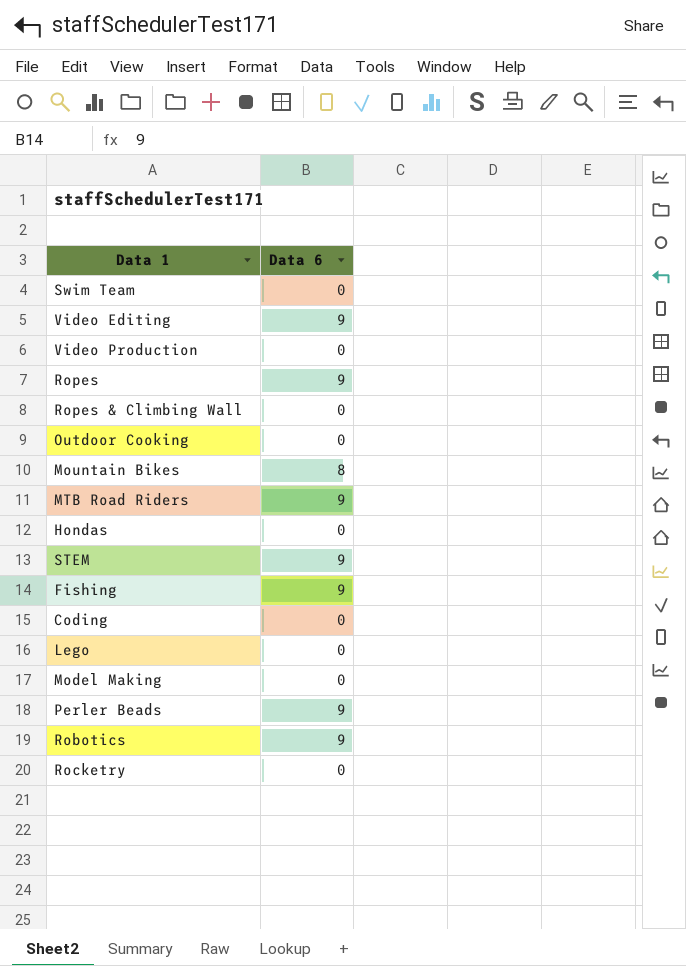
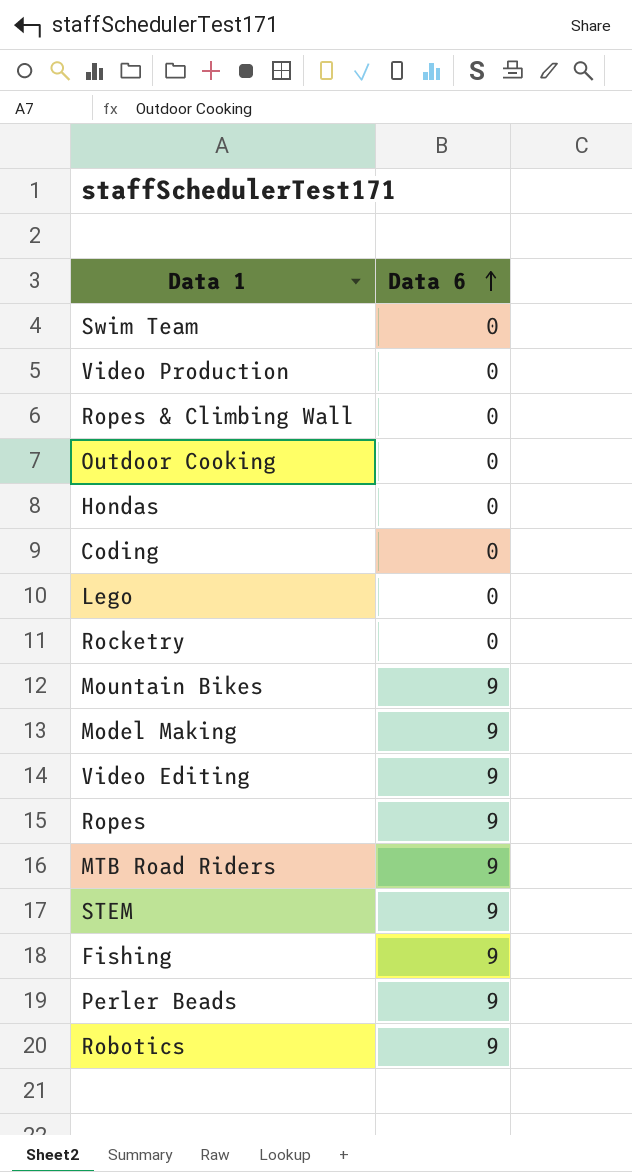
row order: none -> Data 6 ascending
Mountain Bikes | Data 6: 8 -> 9
Model Making | Data 6: 0 -> 9

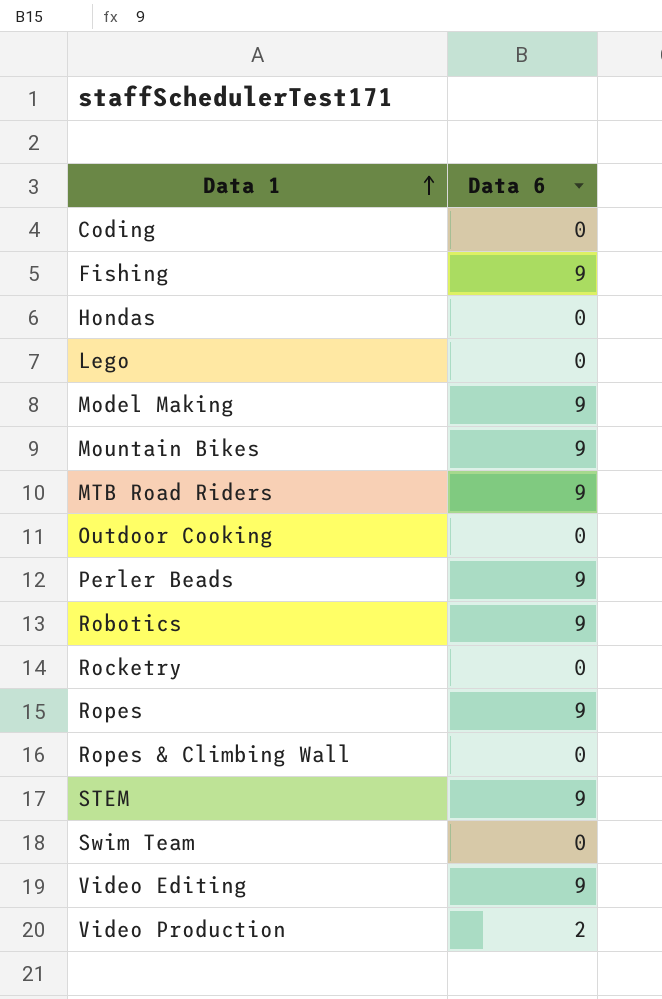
row order: Data 6 ascending -> Data 1 ascending
Video Production | Data 6: 0 -> 2

